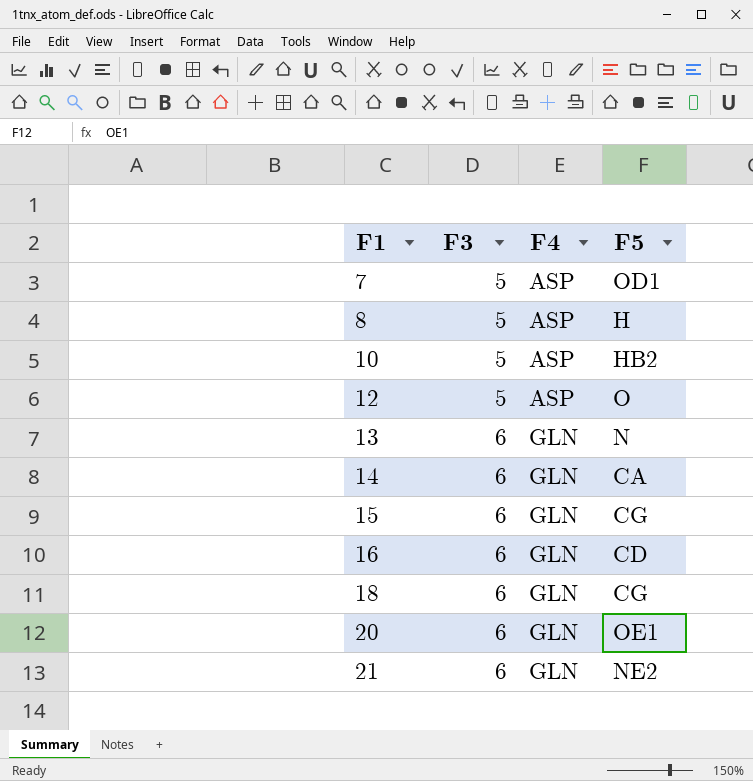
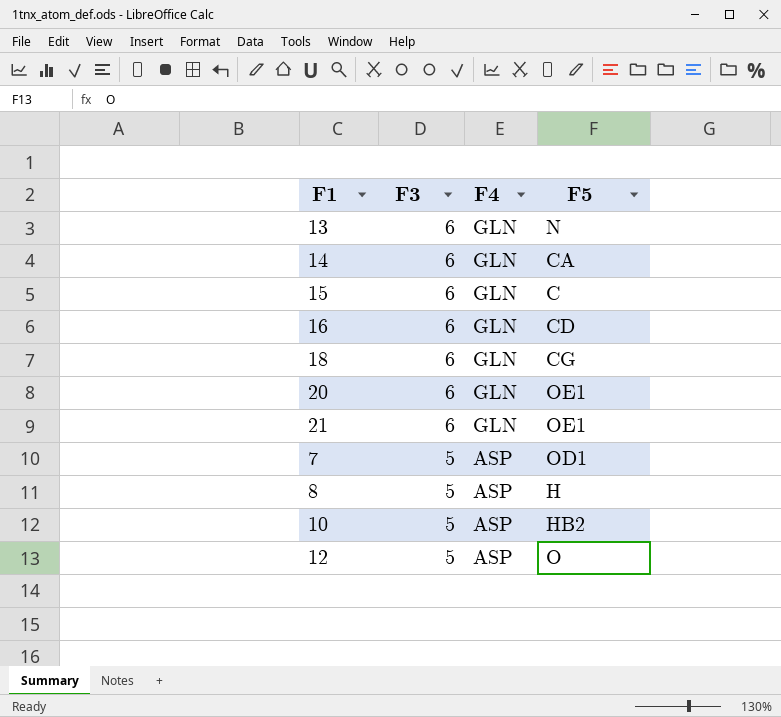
row order: F1 ascending -> F3 descending
15 | F5: CG -> C
21 | F5: NE2 -> OE1

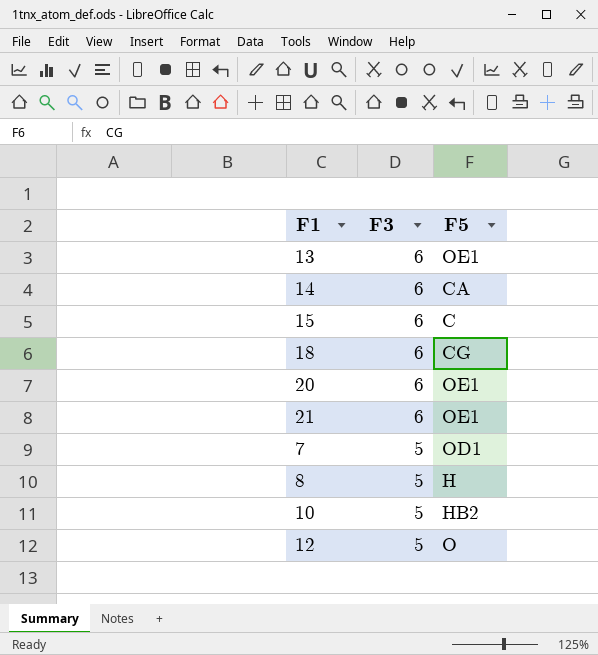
column F4 | position: 3 -> none
row 16: 6 | GLN | CD -> none
13 | F5: N -> OE1

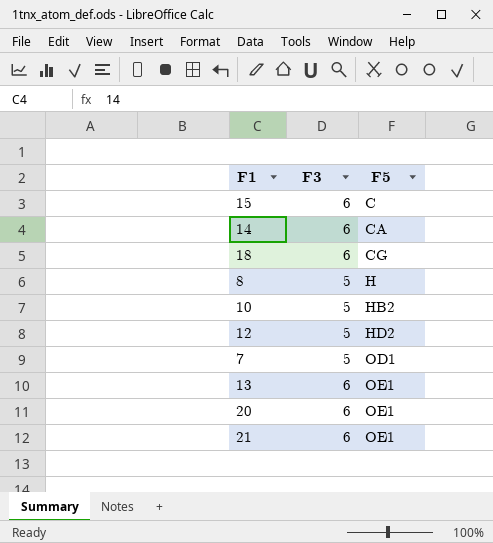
row order: F3 descending -> F5 ascending
12 | F5: O -> HD2

